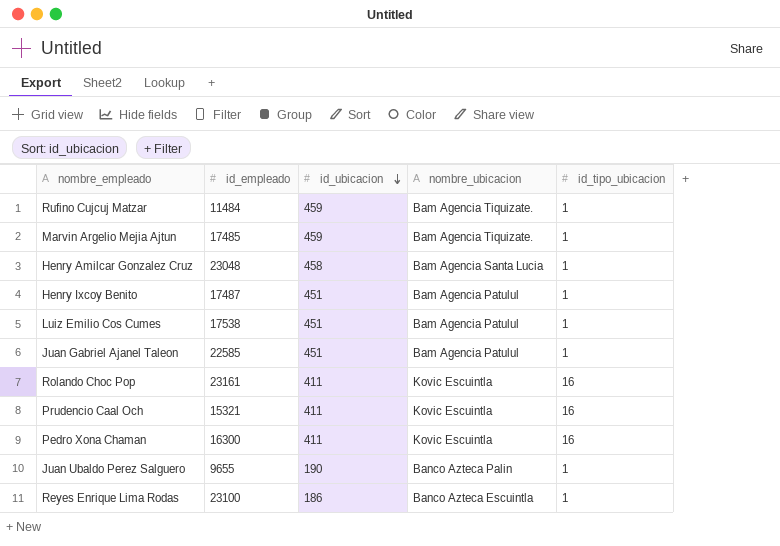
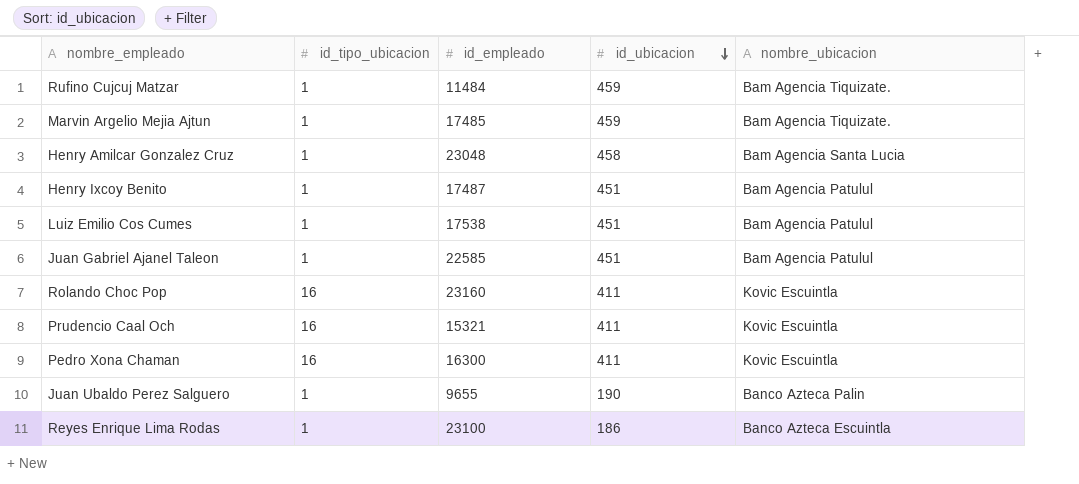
column id_tipo_ubicacion | position: 5 -> 2
Rolando Choc Pop | id_empleado: 23161 -> 23160

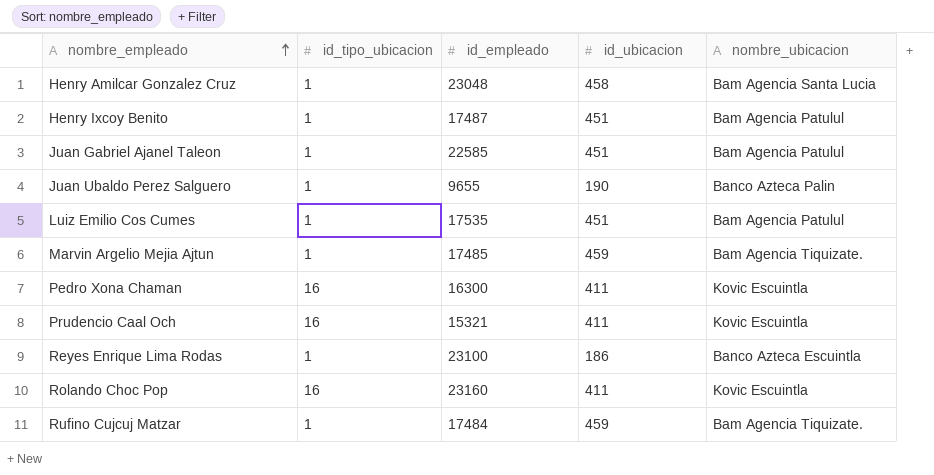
row order: id_ubicacion descending -> nombre_empleado ascending
Luiz Emilio Cos Cumes | id_empleado: 17538 -> 17535
Rufino Cujcuj Matzar | id_empleado: 11484 -> 17484

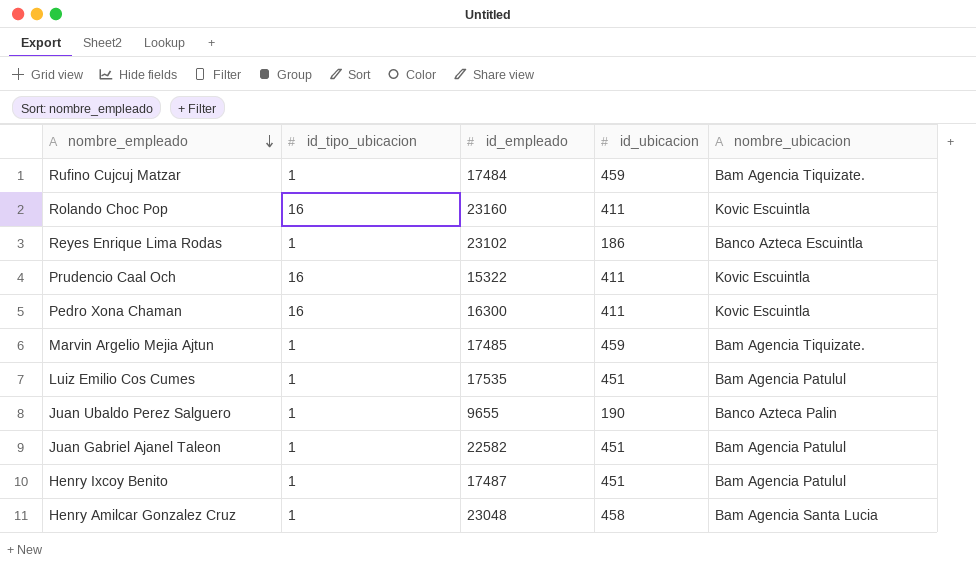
row order: nombre_empleado ascending -> nombre_empleado descending
Reyes Enrique Lima Rodas | id_empleado: 23100 -> 23102
Prudencio Caal Och | id_empleado: 15321 -> 15322
Juan Gabriel Ajanel Taleon | id_empleado: 22585 -> 22582

